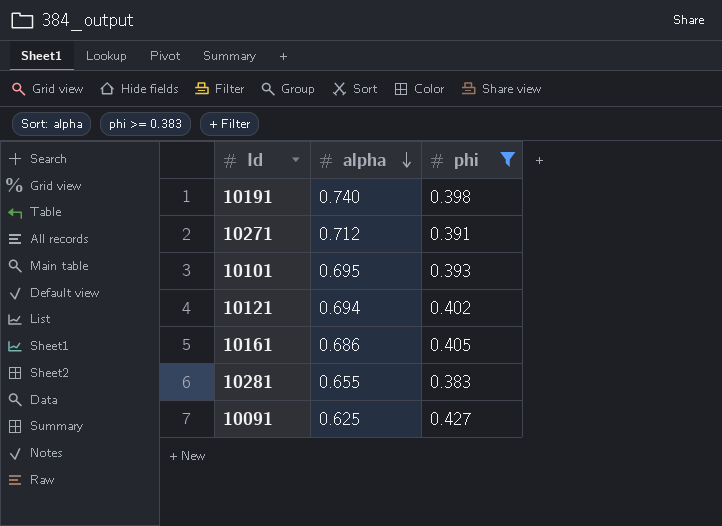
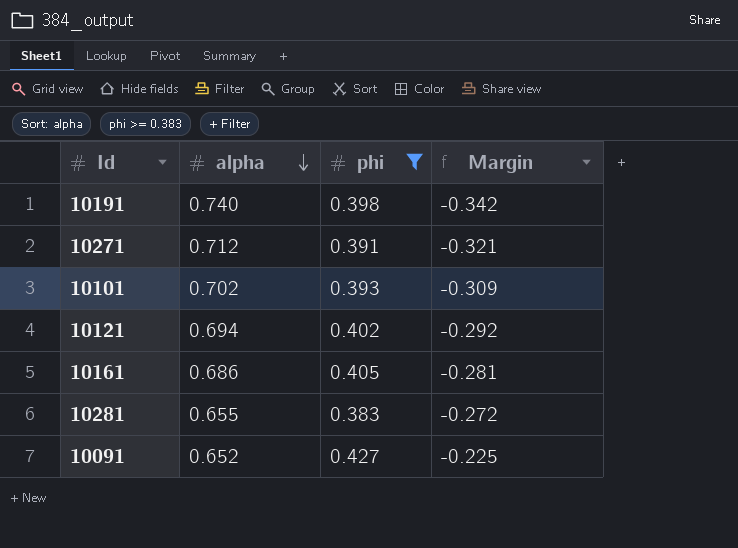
column Margin | formula: none -> [phi] - [alpha]
10101 | alpha: 0.695 -> 0.702
10091 | alpha: 0.625 -> 0.652

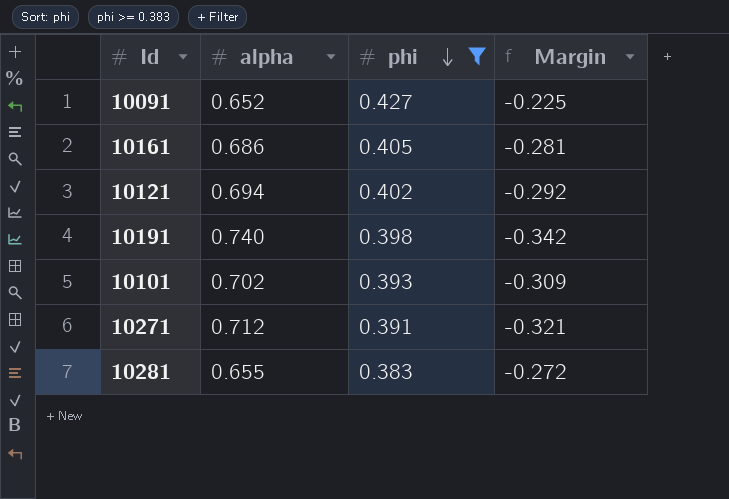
row order: alpha descending -> phi descending

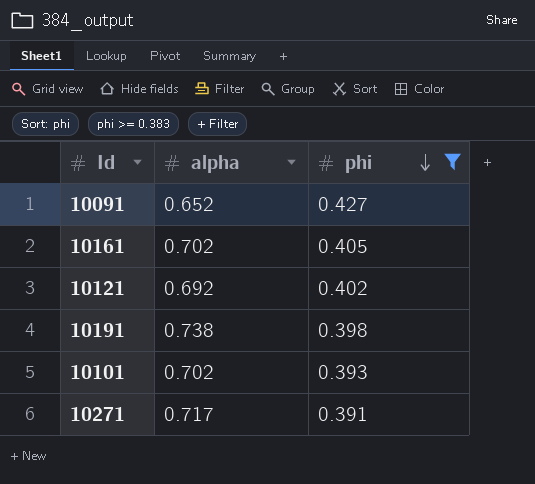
column Margin | formula: [phi] - [alpha] -> none
row 10281: 0.655 | 0.383 | -0.272 -> none
10161 | alpha: 0.686 -> 0.702
10121 | alpha: 0.694 -> 0.692
10191 | alpha: 0.740 -> 0.738
10271 | alpha: 0.712 -> 0.717

